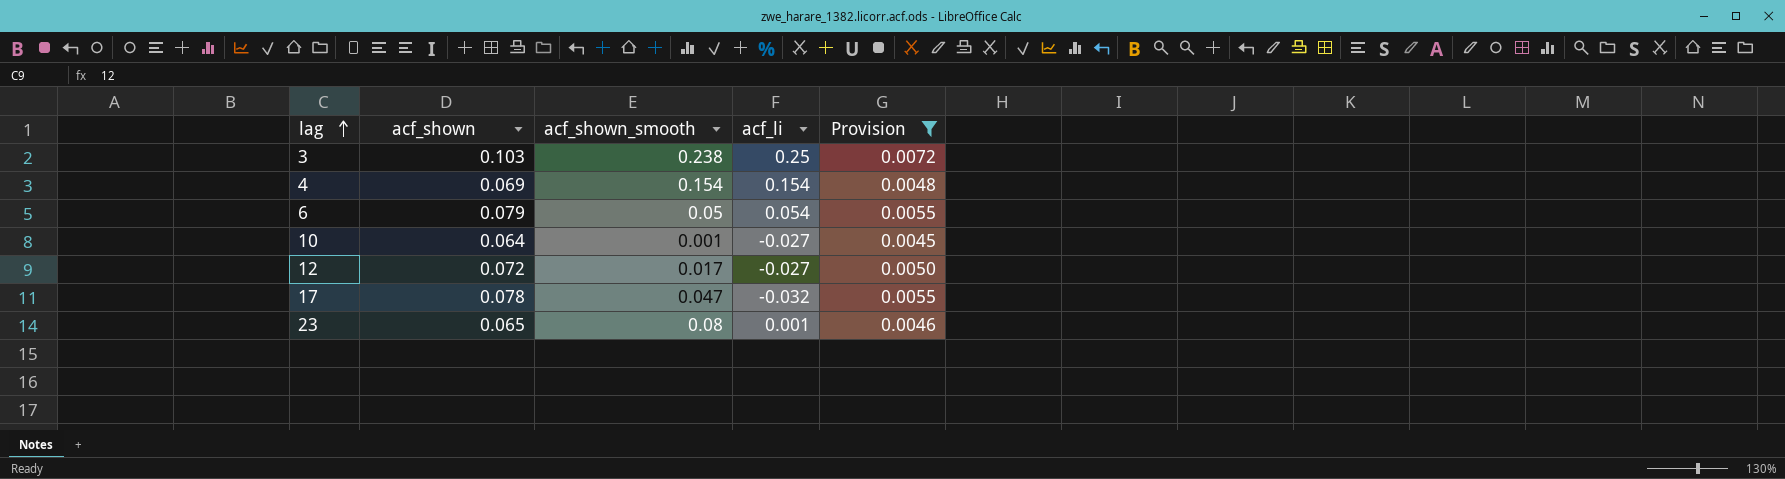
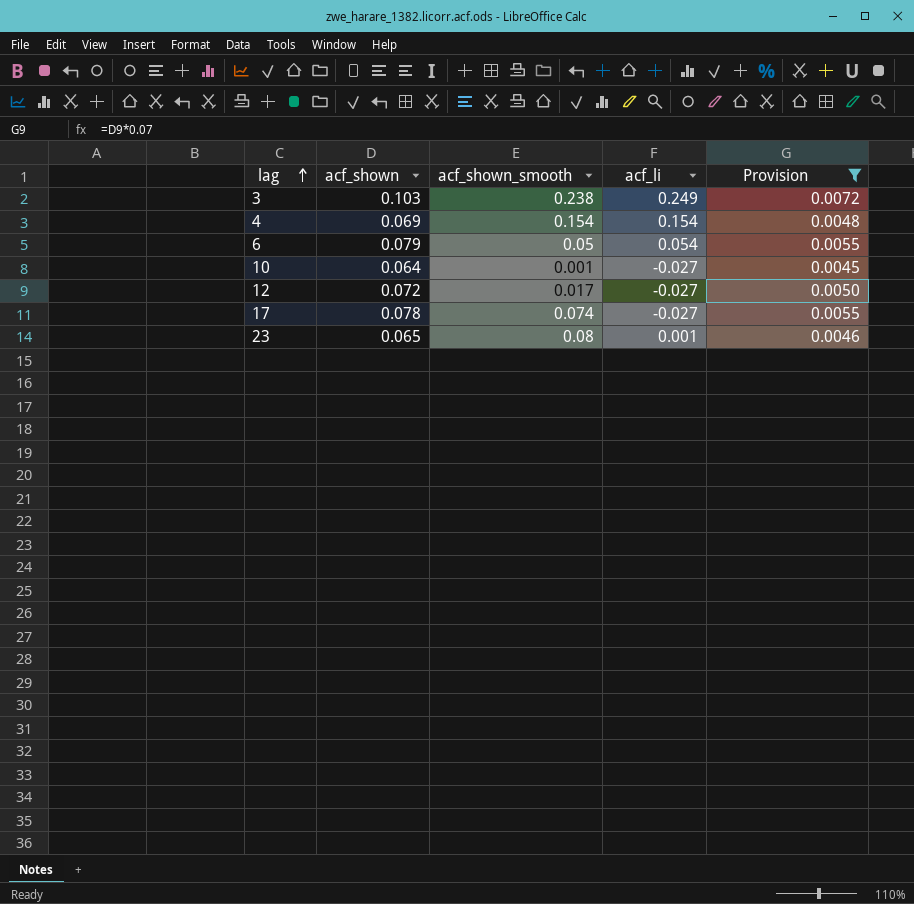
3 | acf_li: 0.25 -> 0.249
17 | acf_shown_smooth: 0.047 -> 0.074
17 | acf_li: -0.032 -> -0.027

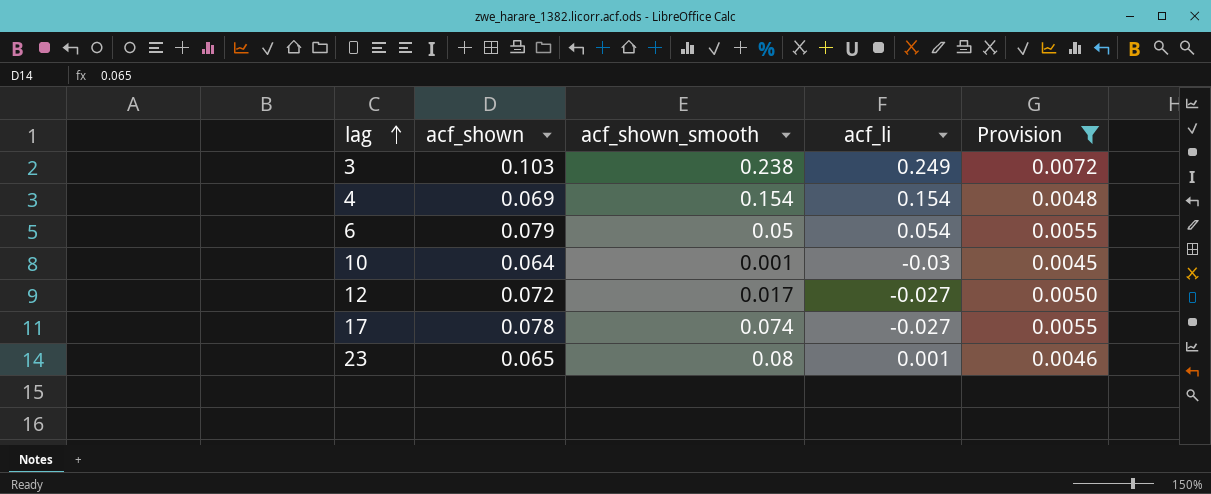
10 | acf_li: -0.027 -> -0.03

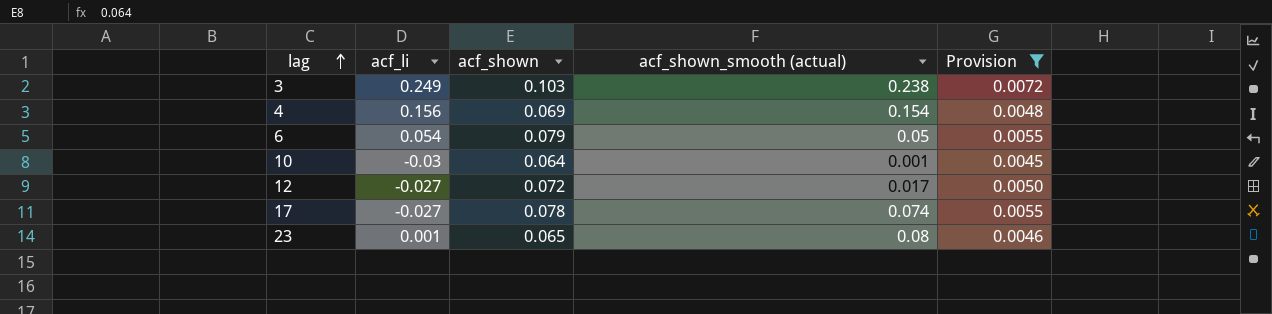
column acf_li | position: 4 -> 2
column name: acf_shown_smooth -> acf_shown_smooth (actual)
4 | acf_li: 0.154 -> 0.156

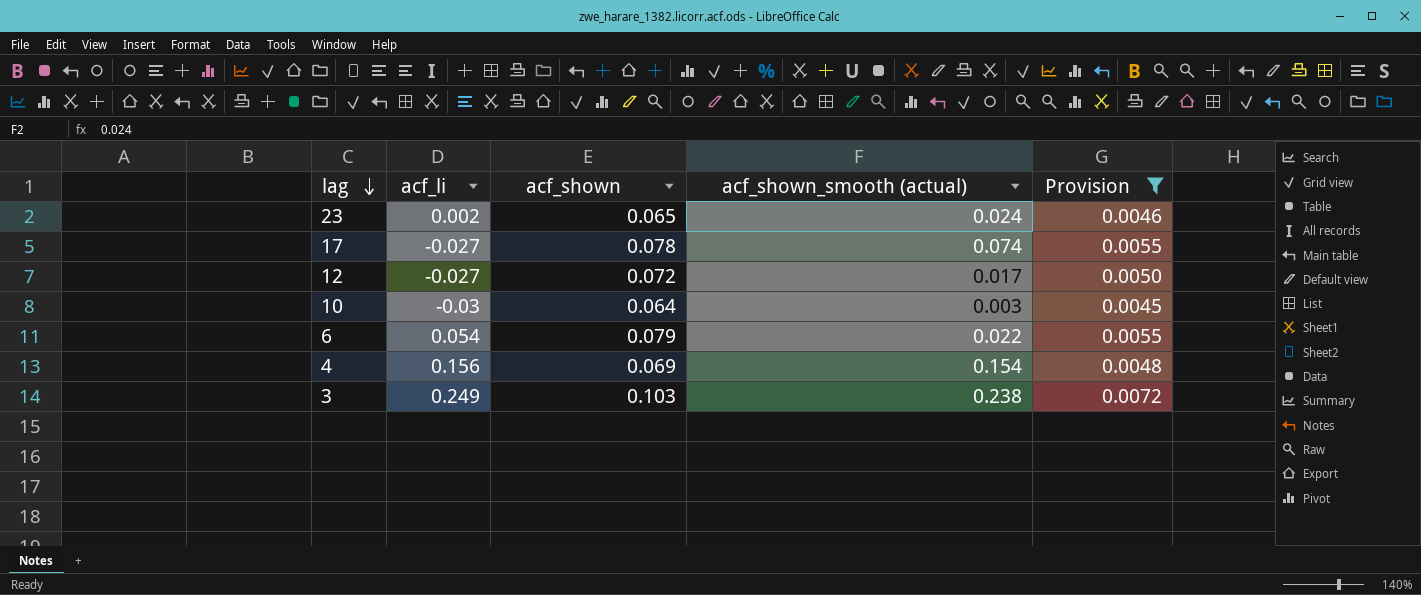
row order: lag ascending -> lag descending
23 | acf_li: 0.001 -> 0.002
23 | acf_shown_smooth (actual): 0.08 -> 0.024
10 | acf_shown_smooth (actual): 0.001 -> 0.003
6 | acf_shown_smooth (actual): 0.05 -> 0.022

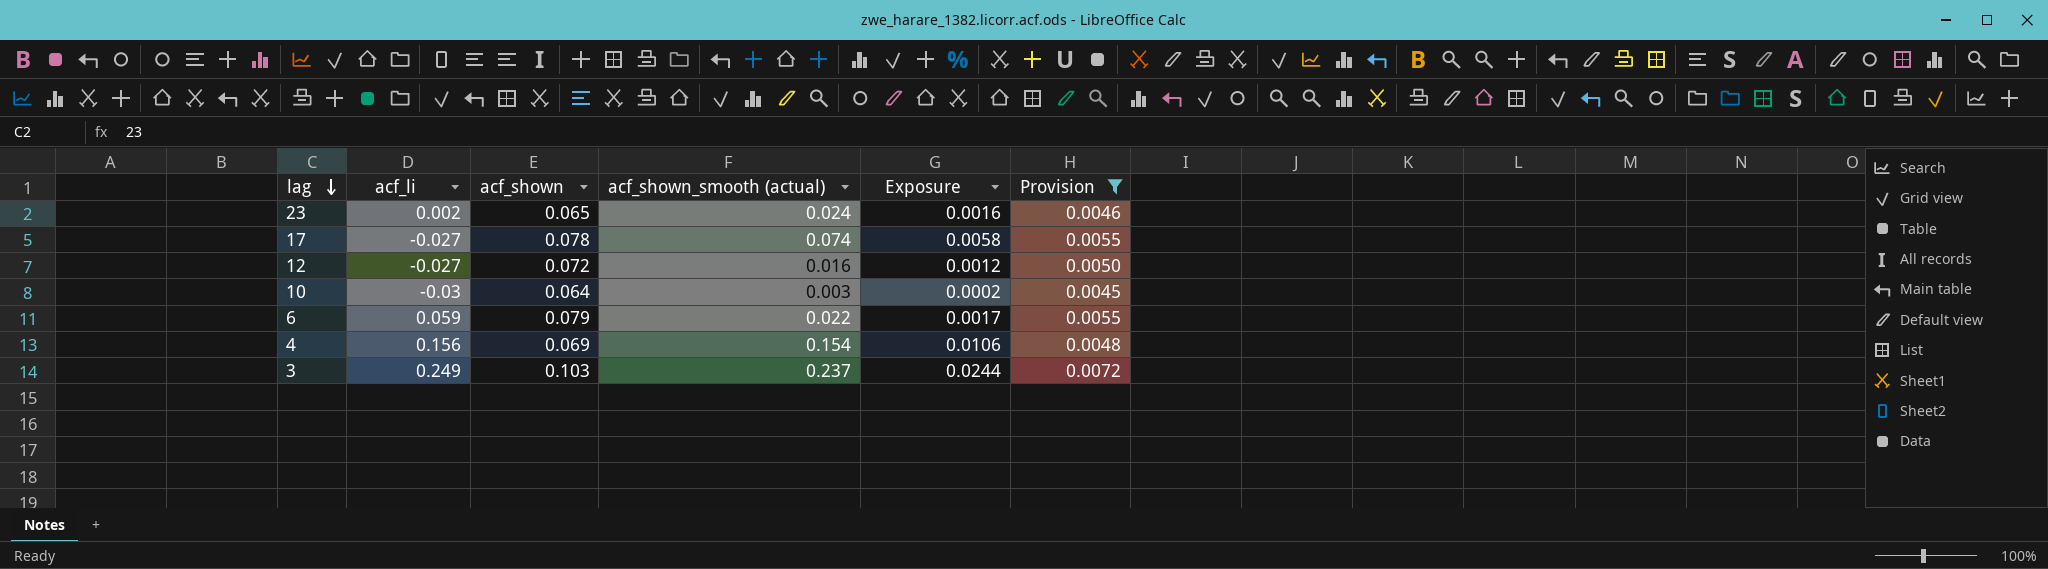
column Exposure | formula: none -> [acf_shown] * [acf_shown_smooth (actual)]
12 | acf_shown_smooth (actual): 0.017 -> 0.016
6 | acf_li: 0.054 -> 0.059
3 | acf_shown_smooth (actual): 0.238 -> 0.237

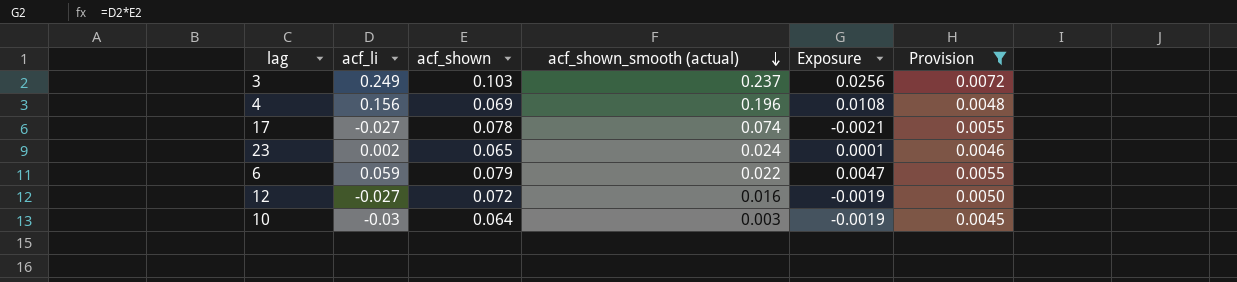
row order: lag descending -> acf_shown_smooth (actual) descending
column Exposure | formula: [acf_shown] * [acf_shown_smooth (actual)] -> [acf_li] * [acf_shown]
4 | acf_shown_smooth (actual): 0.154 -> 0.196

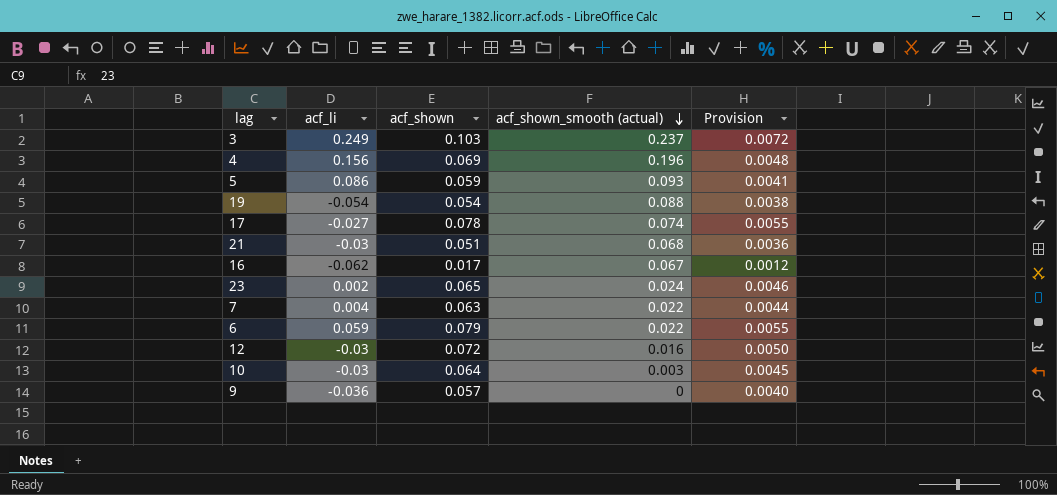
filter: Provision >= 0.0045 -> none
column Exposure | formula: [acf_li] * [acf_shown] -> none
12 | acf_li: -0.027 -> -0.03

